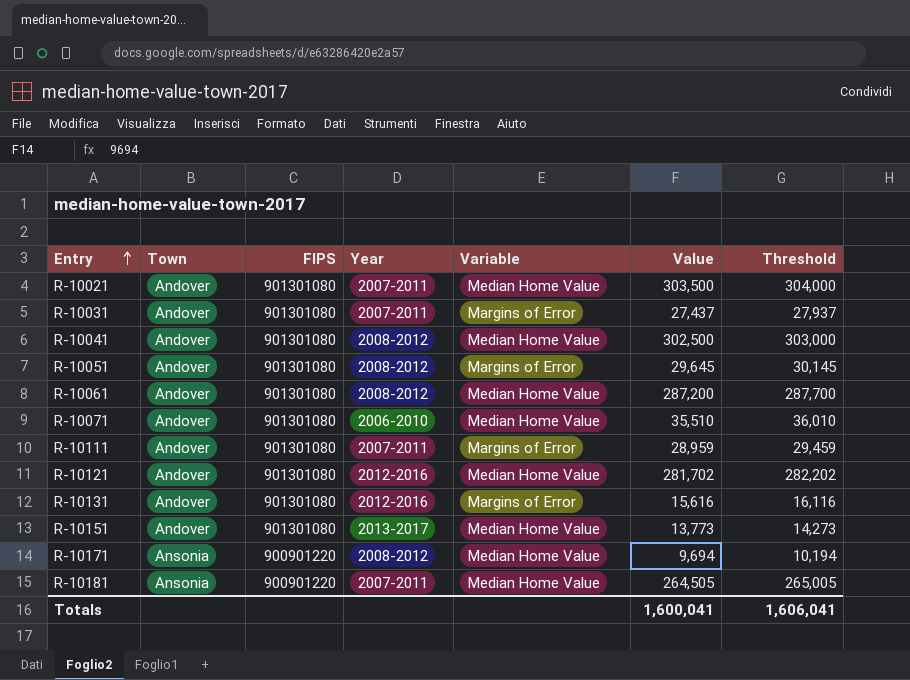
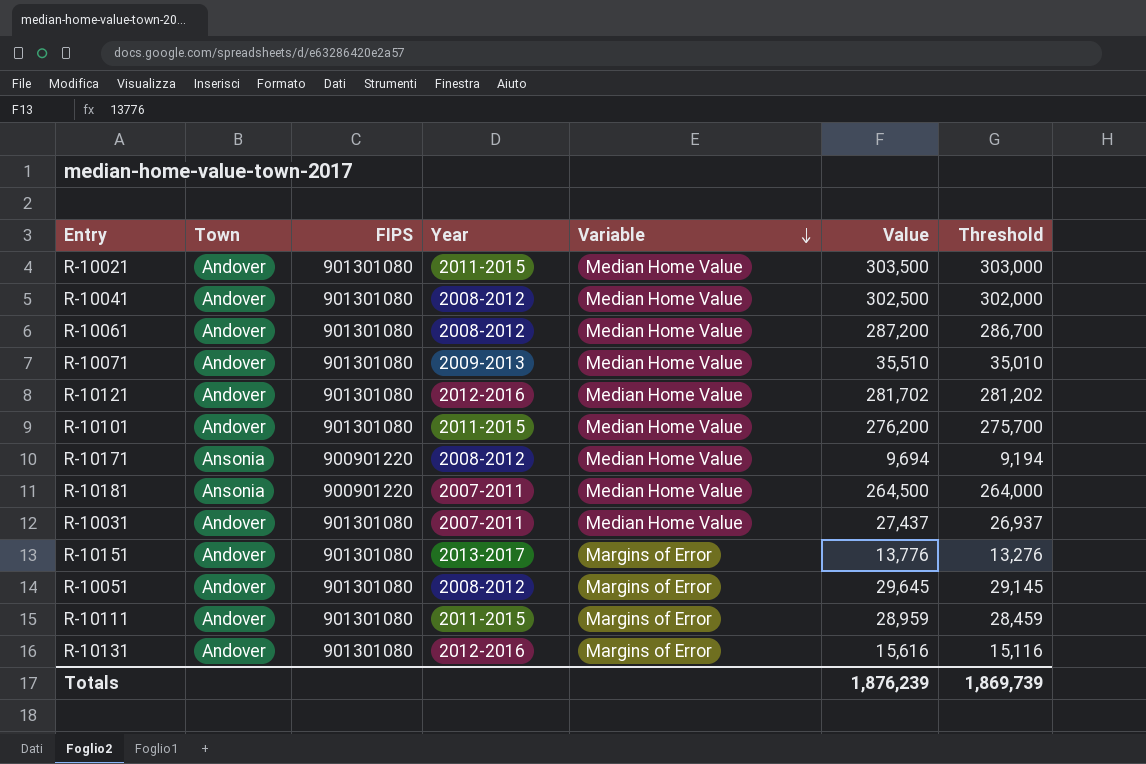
row order: Entry ascending -> Variable descending
column Threshold | formula: [Value] + 500 -> [Value] - 500
R-10021 | Year: 2007-2011 -> 2011-2015
R-10071 | Year: 2006-2010 -> 2009-2013
row R-10101: none -> Andover | 901301080 | 2011-2015 | Median Home Value | 276,200 | 275,700
R-10181 | Value: 264,505 -> 264,500
R-10031 | Variable: Margins of Error -> Median Home Value
R-10151 | Variable: Median Home Value -> Margins of Error
R-10151 | Value: 13,773 -> 13,776
R-10111 | Year: 2007-2011 -> 2011-2015
Totals | Value: 1,600,041 -> 1,876,239
Totals | Threshold: 1,606,041 -> 1,869,739

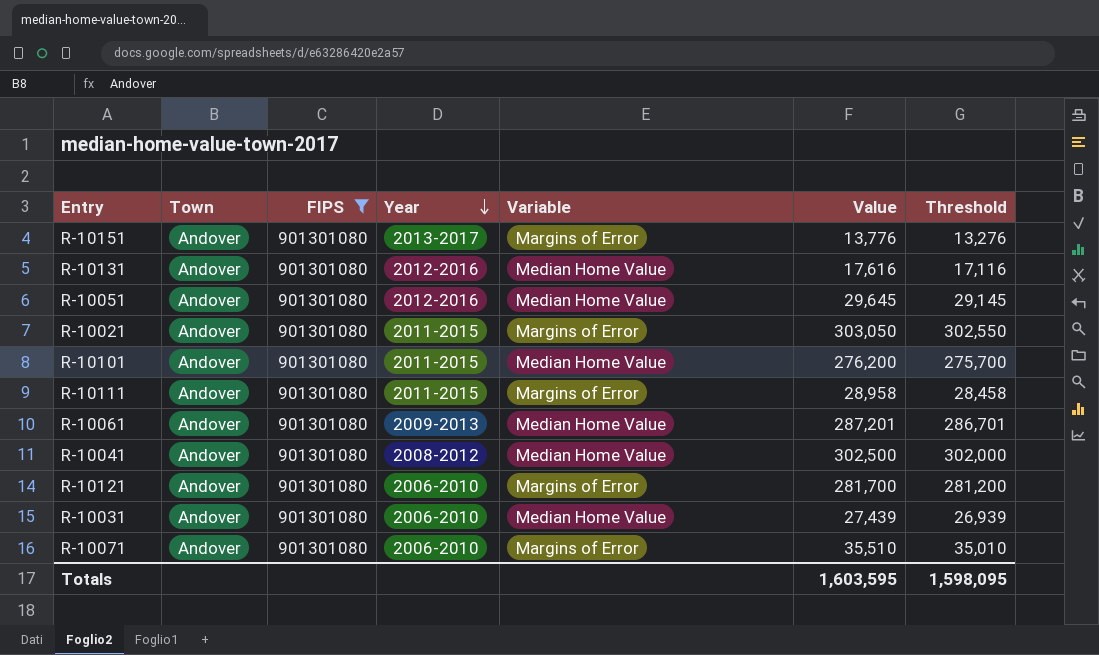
filter: none -> FIPS = 901301080
row order: Variable descending -> Year descending
R-10131 | Variable: Margins of Error -> Median Home Value
R-10131 | Value: 15,616 -> 17,616
R-10131 | Threshold: 15,116 -> 17,116
R-10051 | Year: 2008-2012 -> 2012-2016
R-10051 | Variable: Margins of Error -> Median Home Value
R-10021 | Variable: Median Home Value -> Margins of Error
R-10021 | Value: 303,500 -> 303,050
R-10021 | Threshold: 303,000 -> 302,550
R-10111 | Value: 28,959 -> 28,958
R-10111 | Threshold: 28,459 -> 28,458
R-10061 | Year: 2008-2012 -> 2009-2013
R-10061 | Value: 287,200 -> 287,201
R-10061 | Threshold: 286,700 -> 286,701
R-10121 | Year: 2012-2016 -> 2006-2010
R-10121 | Variable: Median Home Value -> Margins of Error
R-10121 | Value: 281,702 -> 281,700
R-10121 | Threshold: 281,202 -> 281,200
R-10031 | Year: 2007-2011 -> 2006-2010
R-10031 | Value: 27,437 -> 27,439
R-10031 | Threshold: 26,937 -> 26,939
R-10071 | Year: 2009-2013 -> 2006-2010
R-10071 | Variable: Median Home Value -> Margins of Error
Totals | Value: 1,876,239 -> 1,603,595
Totals | Threshold: 1,869,739 -> 1,598,095

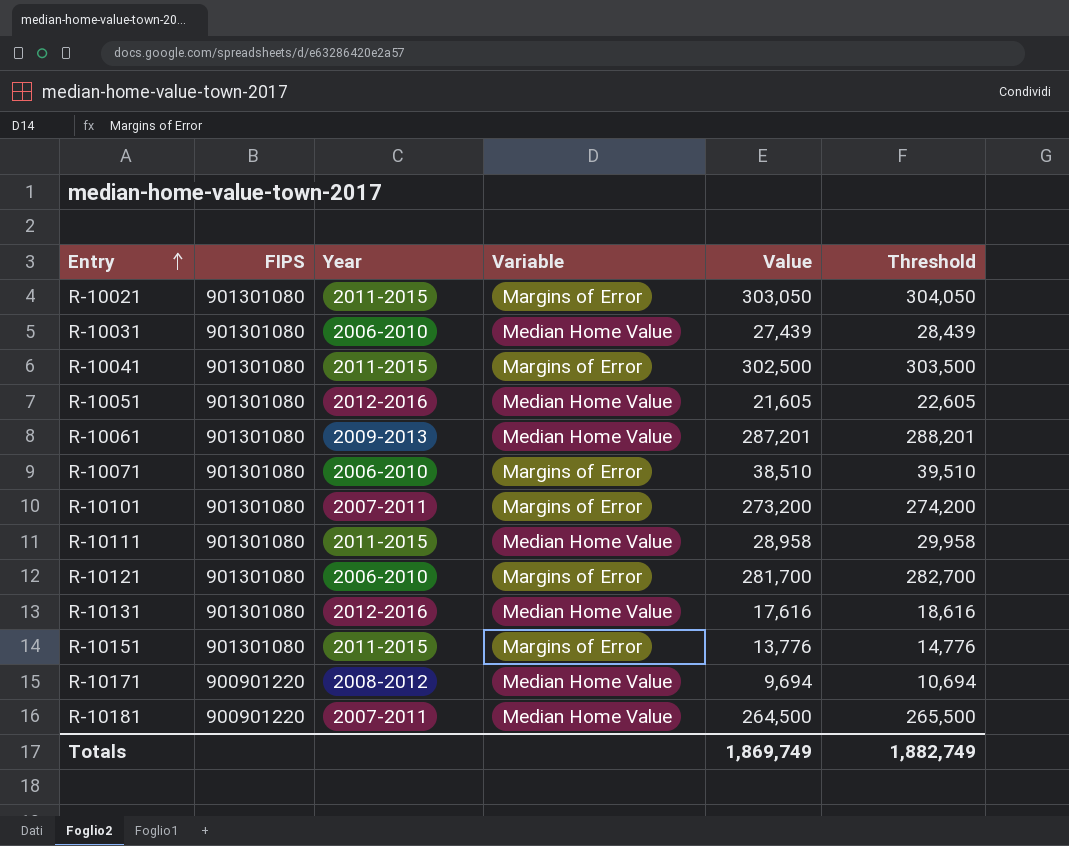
filter: FIPS = 901301080 -> none
row order: Year descending -> Entry ascending
column Town | position: 2 -> none
column Threshold | formula: [Value] - 500 -> [Value] + 1000
R-10041 | Year: 2008-2012 -> 2011-2015
R-10041 | Variable: Median Home Value -> Margins of Error
R-10051 | Value: 29,645 -> 21,605
R-10071 | Value: 35,510 -> 38,510
R-10101 | Year: 2011-2015 -> 2007-2011
R-10101 | Variable: Median Home Value -> Margins of Error
R-10101 | Value: 276,200 -> 273,200
R-10111 | Variable: Margins of Error -> Median Home Value
R-10151 | Year: 2013-2017 -> 2011-2015
Totals | Value: 1,603,595 -> 1,869,749
Totals | Threshold: 1,598,095 -> 1,882,749

